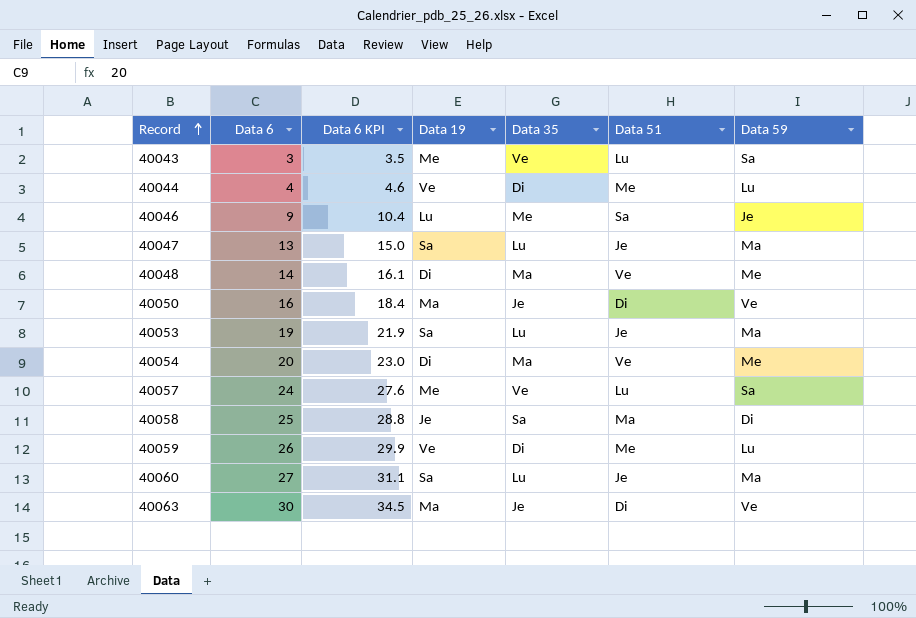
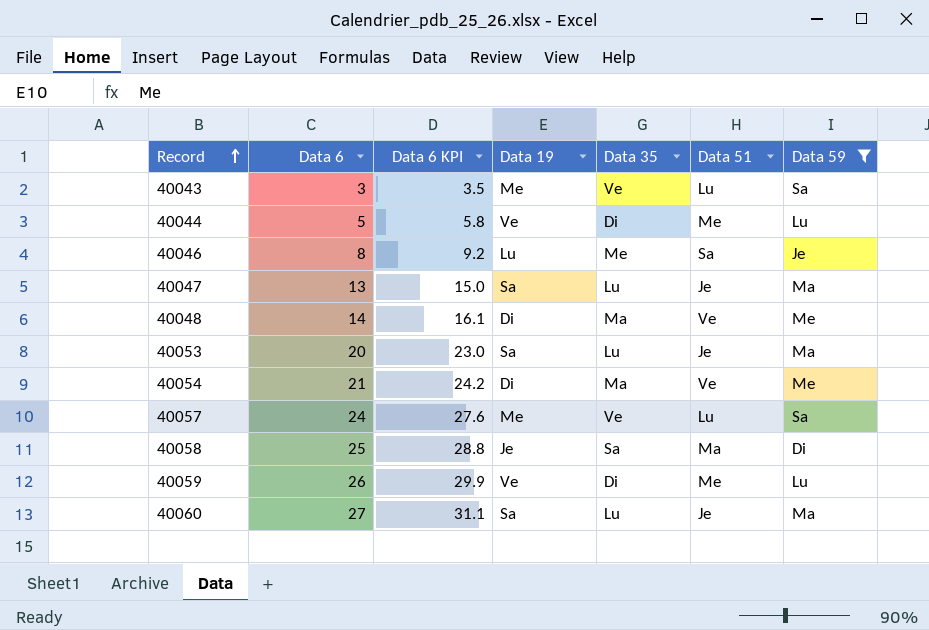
filter: none -> Data 59 != Ve
40044 | Data 6: 4 -> 5
40044 | Data 6 KPI: 4.6 -> 5.8
40046 | Data 6: 9 -> 8
40046 | Data 6 KPI: 10.4 -> 9.2
40053 | Data 6: 19 -> 20
40053 | Data 6 KPI: 21.9 -> 23.0
40054 | Data 6: 20 -> 21
40054 | Data 6 KPI: 23.0 -> 24.2

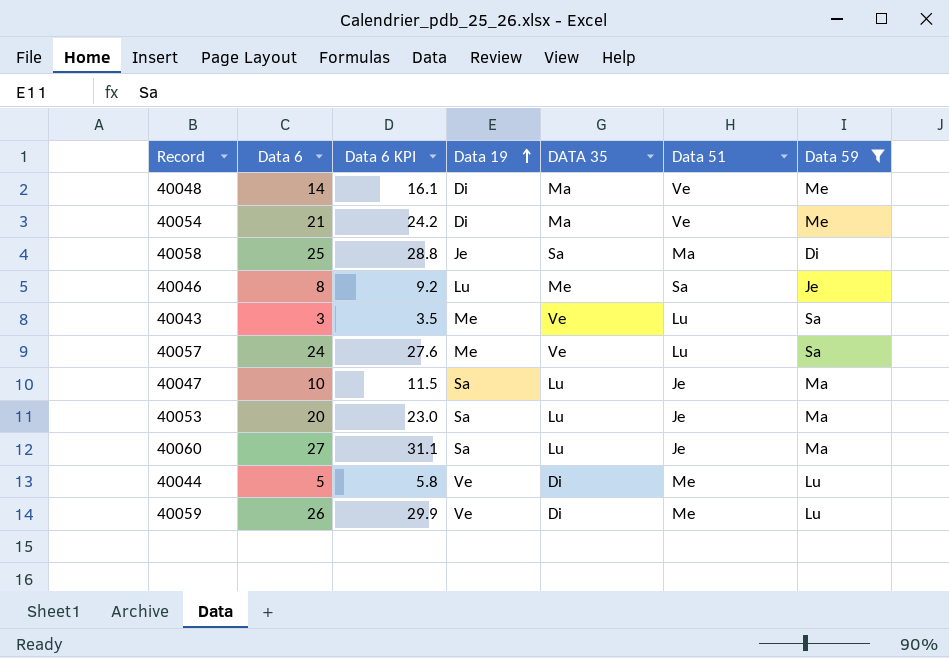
row order: Record ascending -> Data 19 ascending
column name: Data 35 -> DATA 35
40047 | Data 6: 13 -> 10
40047 | Data 6 KPI: 15.0 -> 11.5

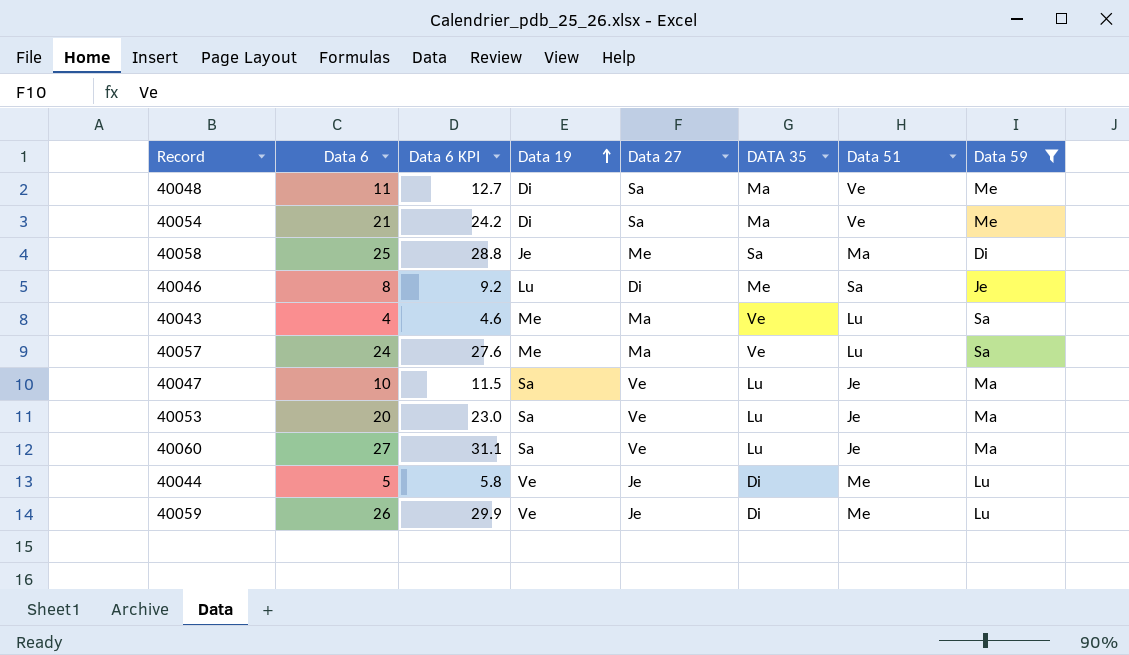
column Data 27 | position: none -> 5
40048 | Data 6: 14 -> 11
40048 | Data 6 KPI: 16.1 -> 12.7
40043 | Data 6: 3 -> 4
40043 | Data 6 KPI: 3.5 -> 4.6

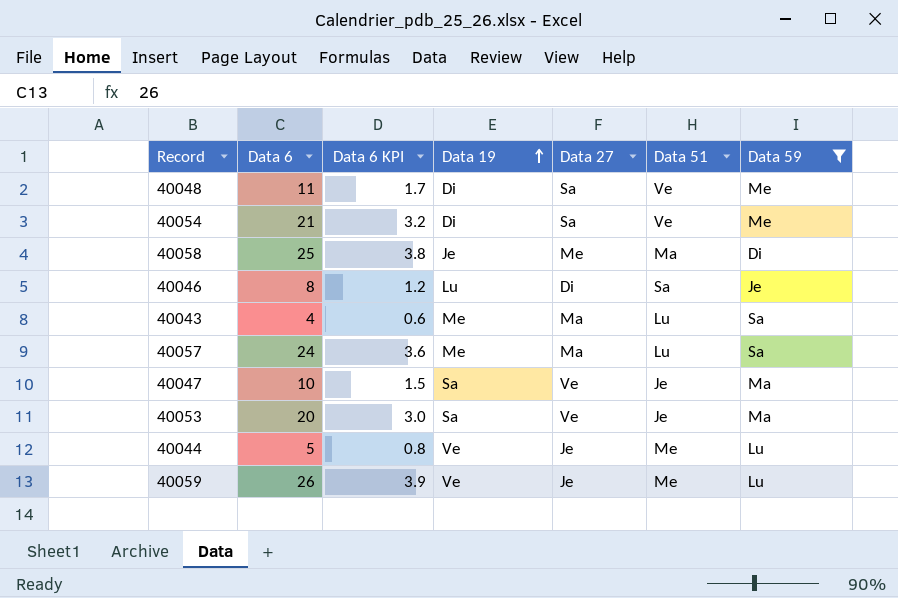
column DATA 35 | position: 6 -> none
column Data 6 KPI | formula: [Data 6] * 1.15 -> [Data 6] * 0.15
row 40060: 27 | 31.1 | Sa | Ve | Lu | Je | Ma -> none

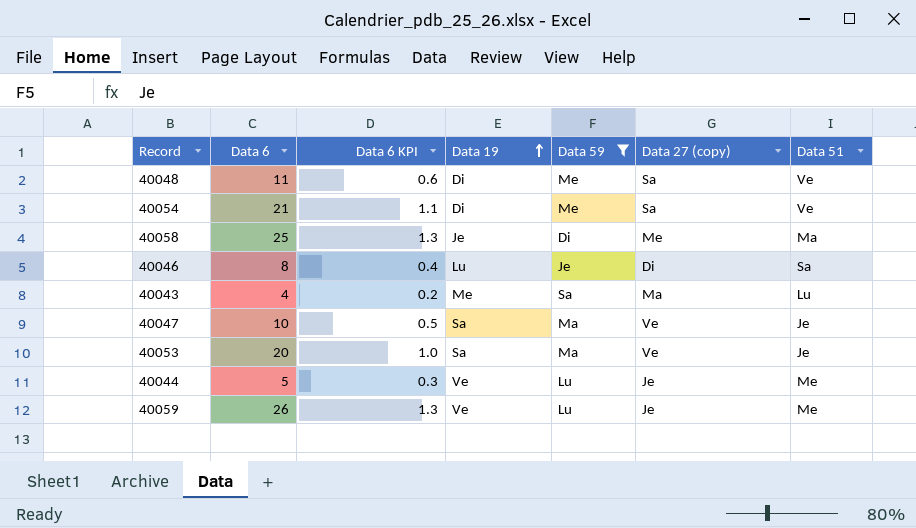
column Data 6 KPI | formula: [Data 6] * 0.15 -> [Data 6] * 0.05
column Data 59 | position: 7 -> 5
column name: Data 27 -> Data 27 (copy)
row 40057: 24 | 3.6 | Me | Ma | Lu | Sa -> none

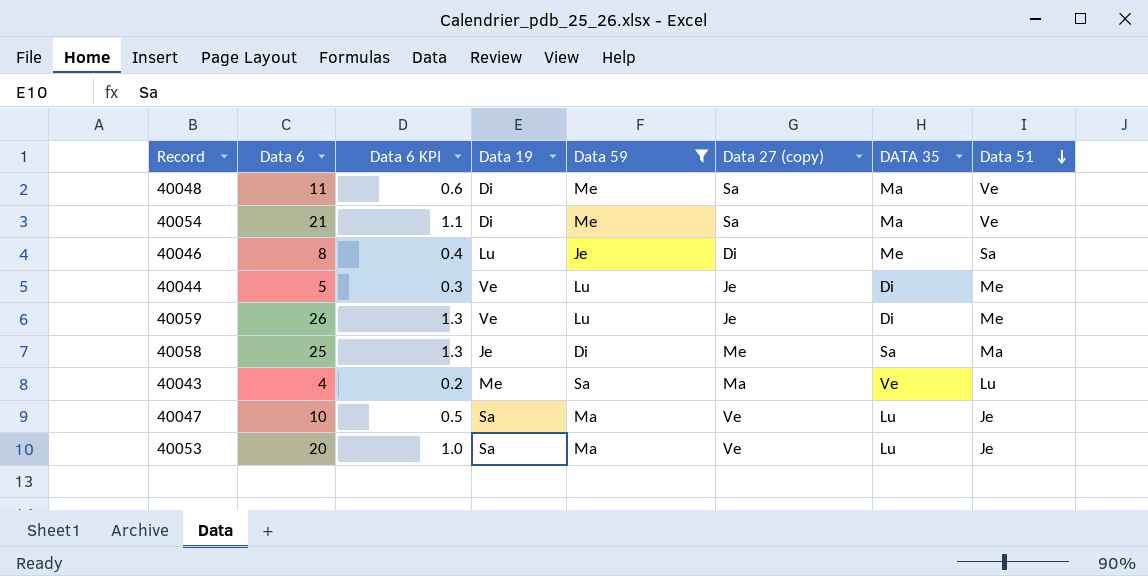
row order: Data 19 ascending -> Data 51 descending
column DATA 35 | position: none -> 7

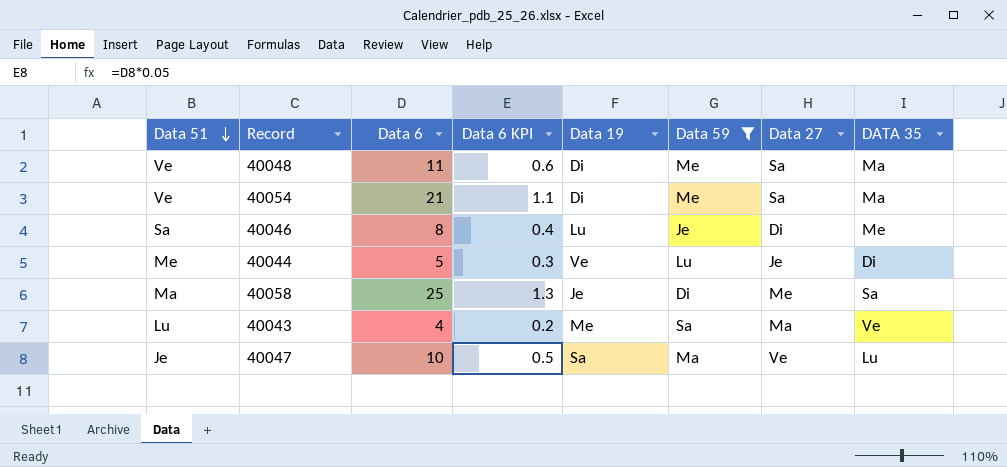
column Data 51 | position: 8 -> 1
column name: Data 27 (copy) -> Data 27
row 40059: 26 | 1.3 | Ve | Lu | Je | Di | Me -> none
row 40053: 20 | 1.0 | Sa | Ma | Ve | Lu | Je -> none

